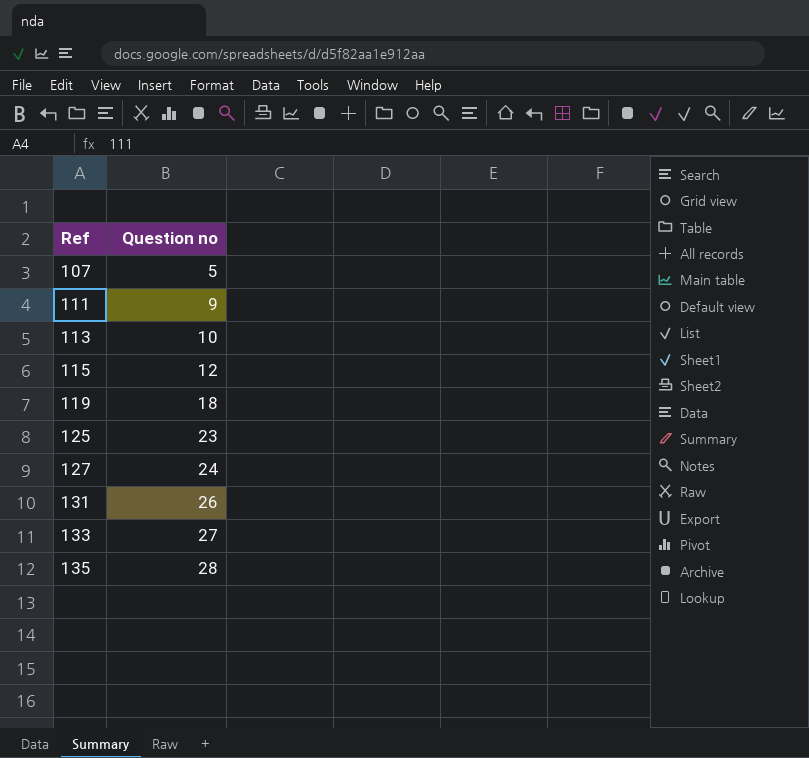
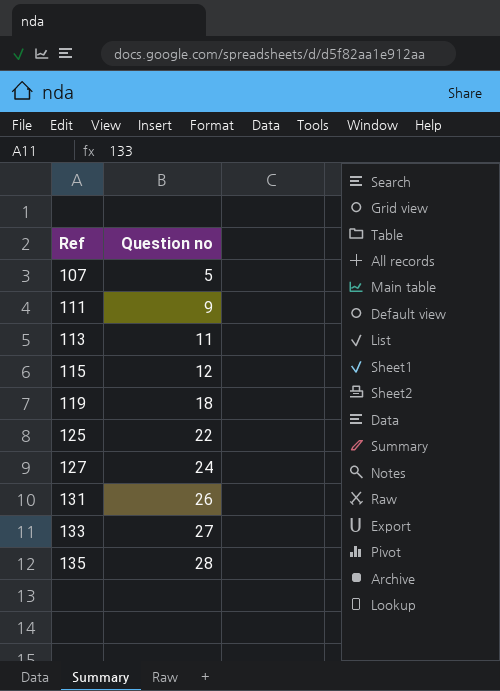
113 | Question no: 10 -> 11
125 | Question no: 23 -> 22

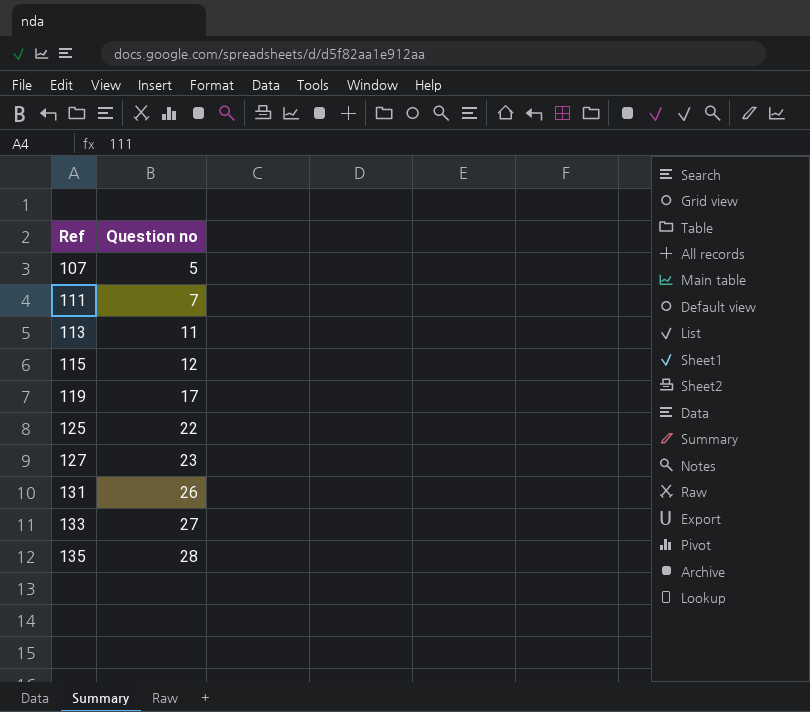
111 | Question no: 9 -> 7
119 | Question no: 18 -> 17
127 | Question no: 24 -> 23

